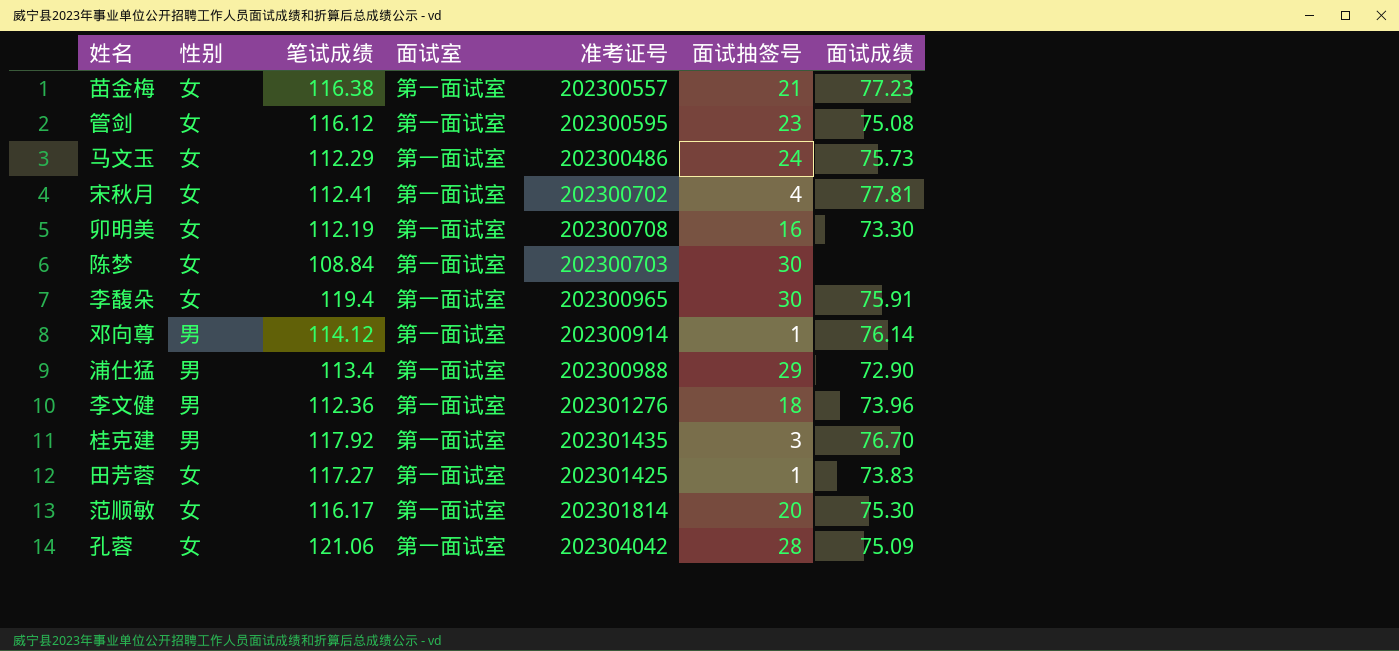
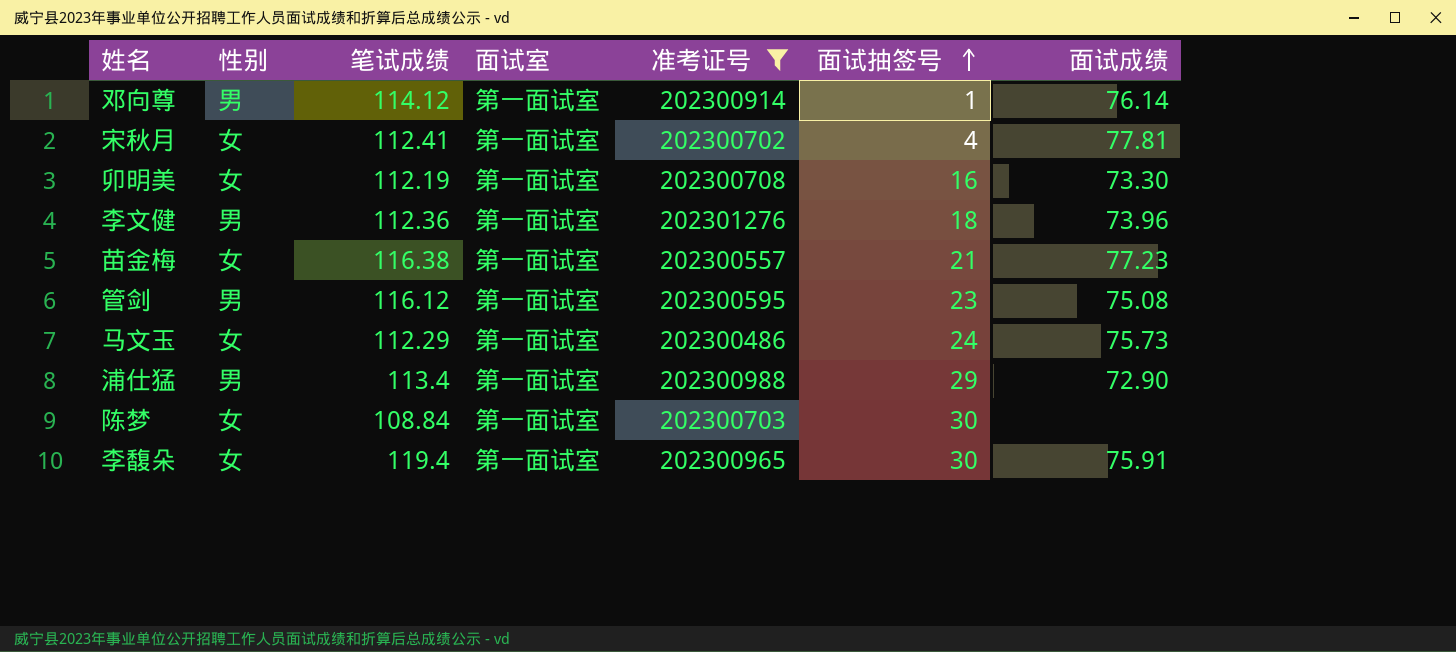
filter: none -> 准考证号 <= 202301276
row order: none -> 面试抽签号 ascending
管剑 | 性别: 女 -> 男

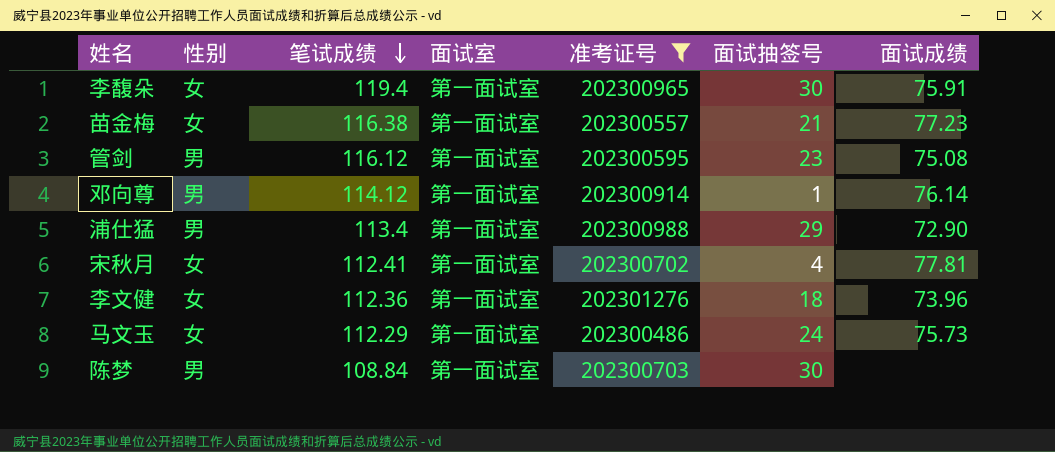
row order: 面试抽签号 ascending -> 笔试成绩 descending
row 卯明美: 女 | 112.19 | 第一面试室 | 202300708 | 16 | 73.30 -> none
李文健 | 性别: 男 -> 女
陈梦 | 性别: 女 -> 男

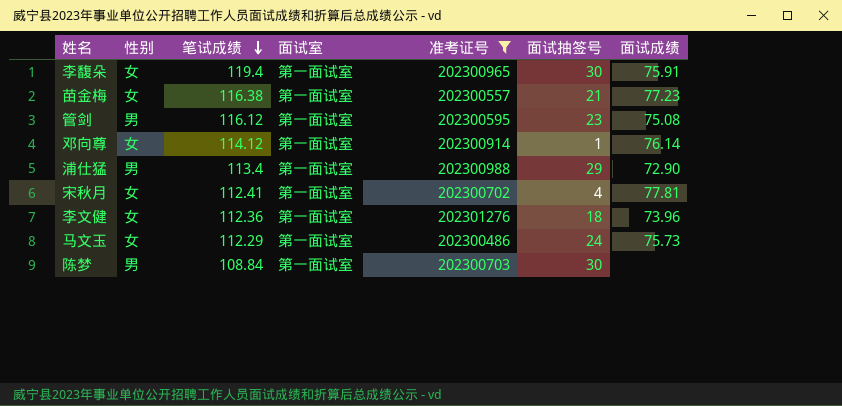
邓向尊 | 性别: 男 -> 女

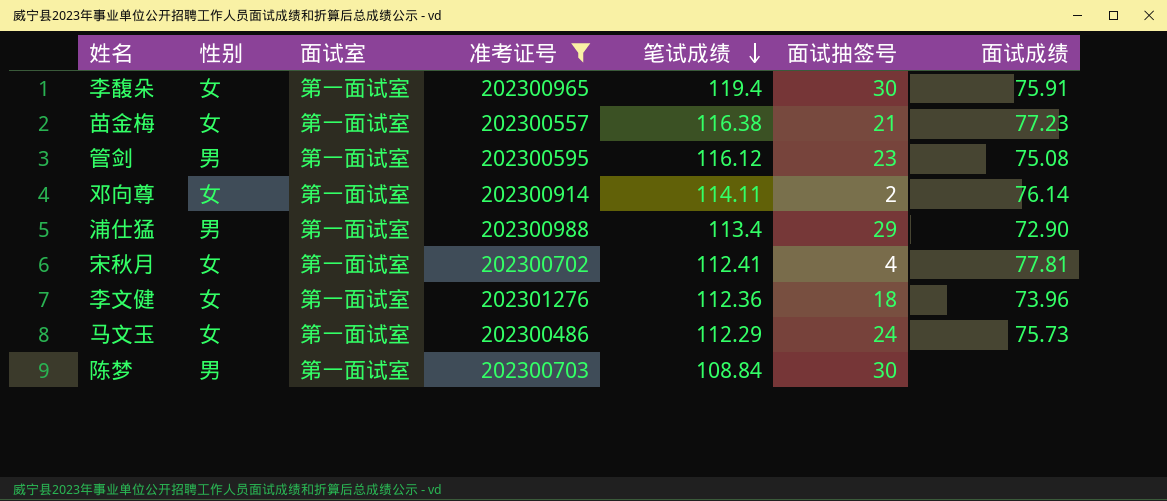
column 笔试成绩 | position: 3 -> 5
邓向尊 | 笔试成绩: 114.12 -> 114.11
邓向尊 | 面试抽签号: 1 -> 2

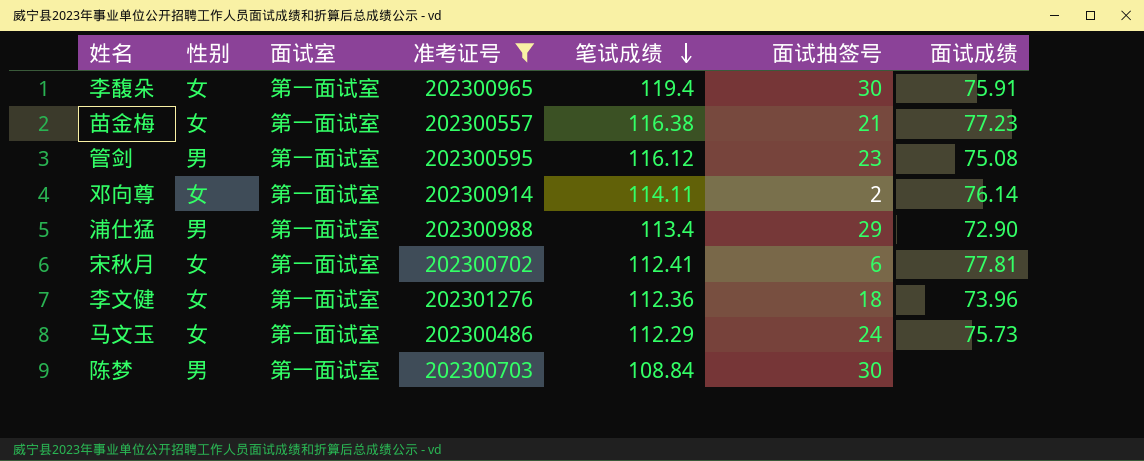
宋秋月 | 面试抽签号: 4 -> 6

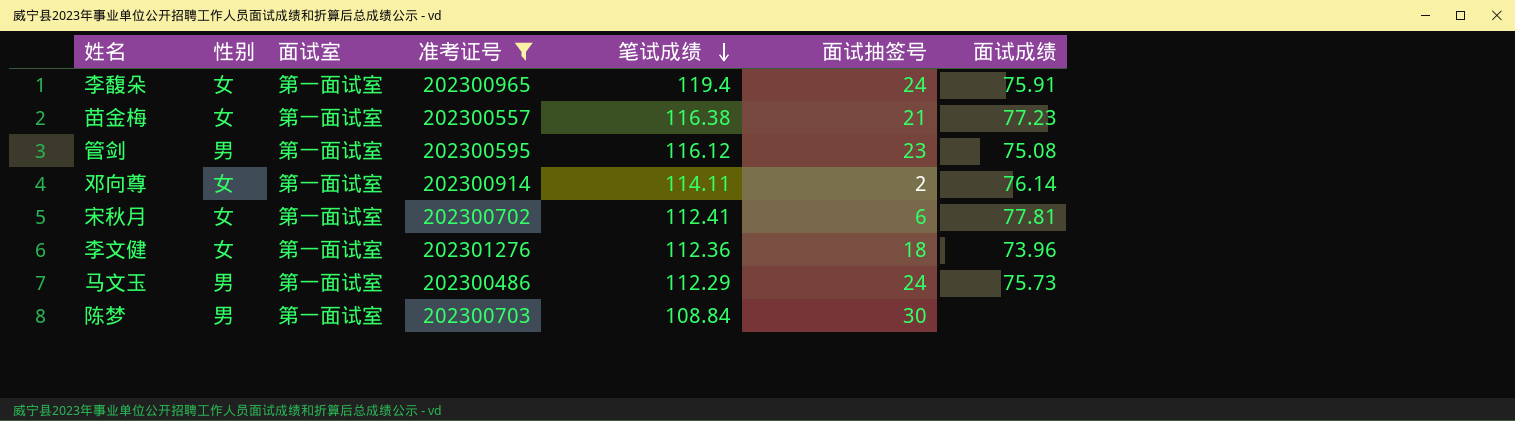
row 浦仕猛: 男 | 第一面试室 | 202300988 | 113.4 | 29 | 72.90 -> none
李馥朵 | 面试抽签号: 30 -> 24
马文玉 | 性别: 女 -> 男

